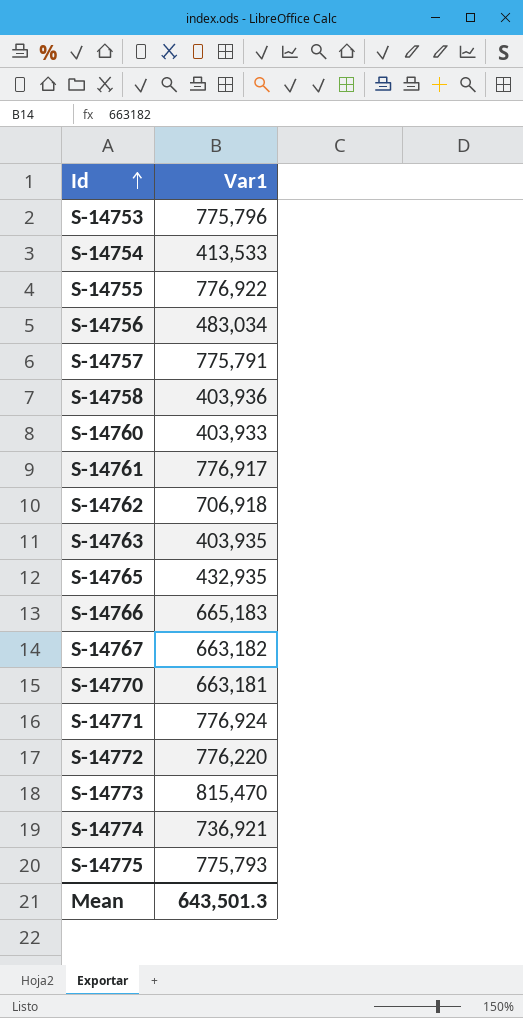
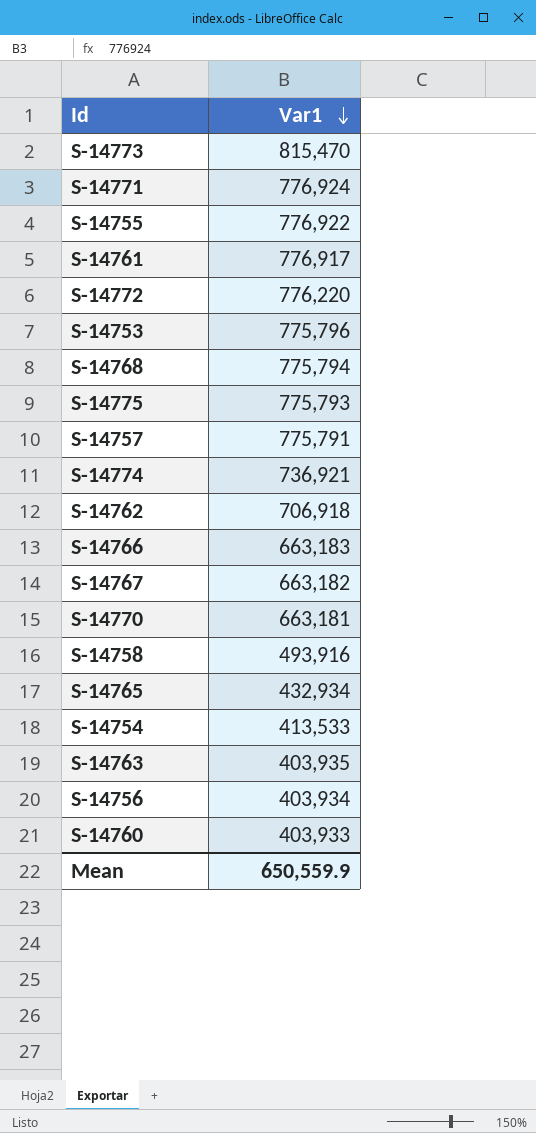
row order: Id ascending -> Var1 descending
row S-14768: none -> 775,794
S-14766 | Var1: 665,183 -> 663,183
S-14758 | Var1: 403,936 -> 493,916
S-14765 | Var1: 432,935 -> 432,934
S-14756 | Var1: 483,034 -> 403,934
Mean | Var1: 643,501.3 -> 650,559.9

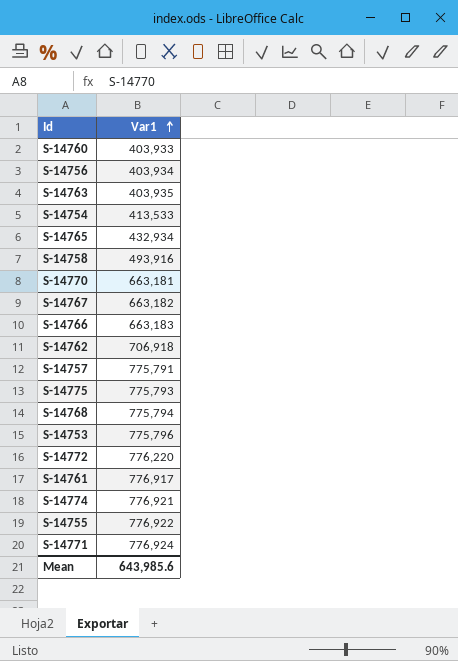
row order: Var1 descending -> Var1 ascending
row S-14773: 815,470 -> none
S-14774 | Var1: 736,921 -> 776,921
Mean | Var1: 650,559.9 -> 643,985.6

